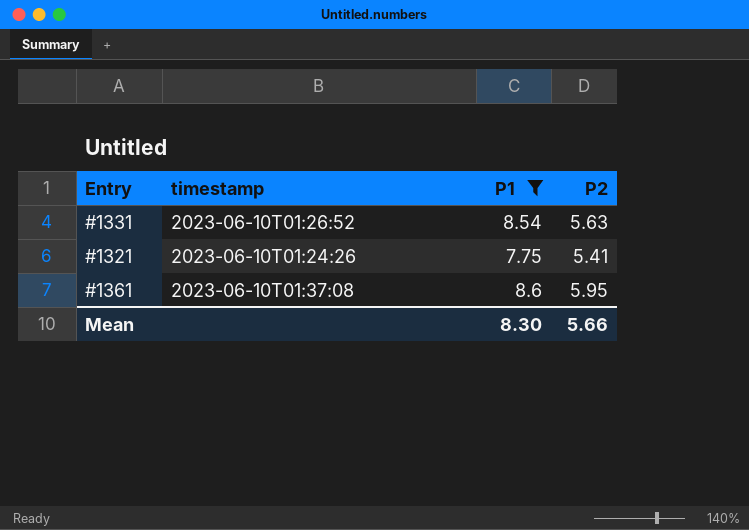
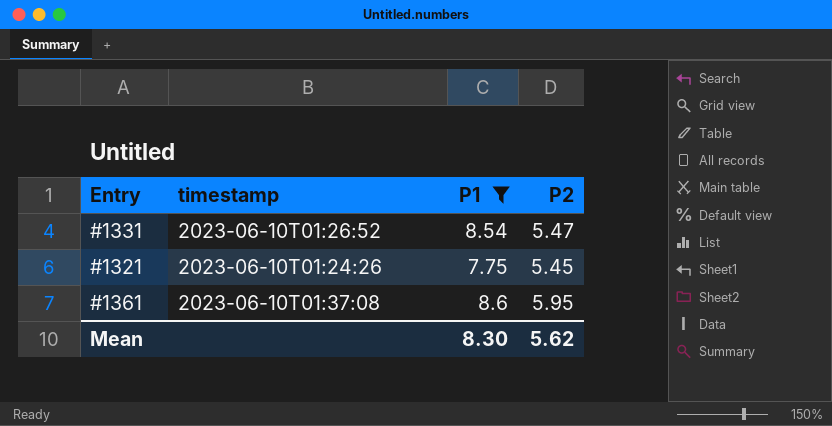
#1331 | P2: 5.63 -> 5.47
#1321 | P2: 5.41 -> 5.45
Mean | P2: 5.66 -> 5.62

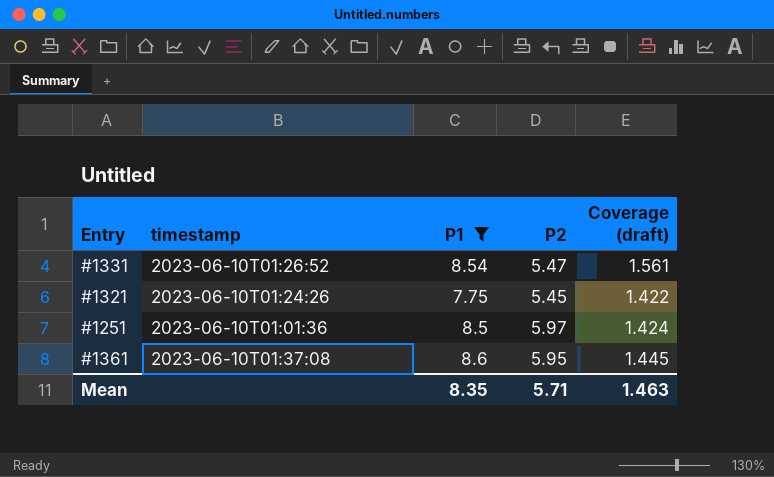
column Coverage (draft) | formula: none -> [P1] / [P2]
row #1251: none -> 2023-06-10T01:01:36 | 8.5 | 5.97 | 1.424
Mean | P1: 8.30 -> 8.35
Mean | P2: 5.62 -> 5.71

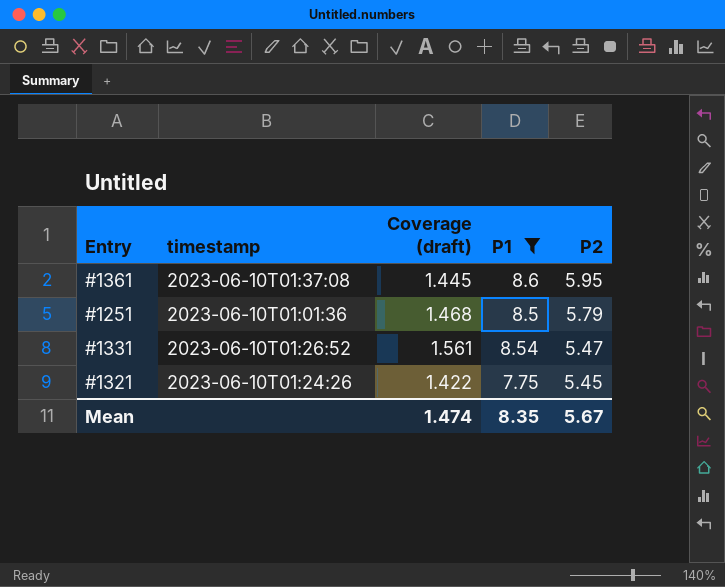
row order: none -> P2 descending
column Coverage (draft) | position: 5 -> 3
#1251 | Coverage (draft): 1.424 -> 1.468
#1251 | P2: 5.97 -> 5.79
Mean | Coverage (draft): 1.463 -> 1.474
Mean | P2: 5.71 -> 5.67

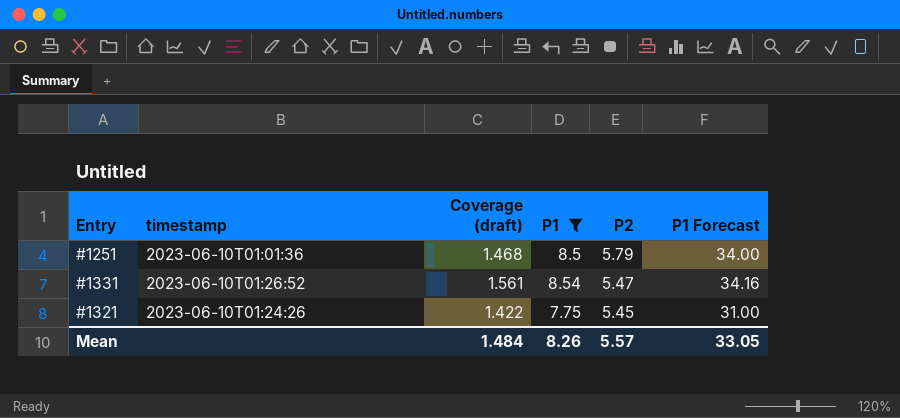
column P1 Forecast | formula: none -> [P1] * 4
row #1361: 2023-06-10T01:37:08 | 1.445 | 8.6 | 5.95 -> none
Mean | Coverage (draft): 1.474 -> 1.484
Mean | P1: 8.35 -> 8.26
Mean | P2: 5.67 -> 5.57

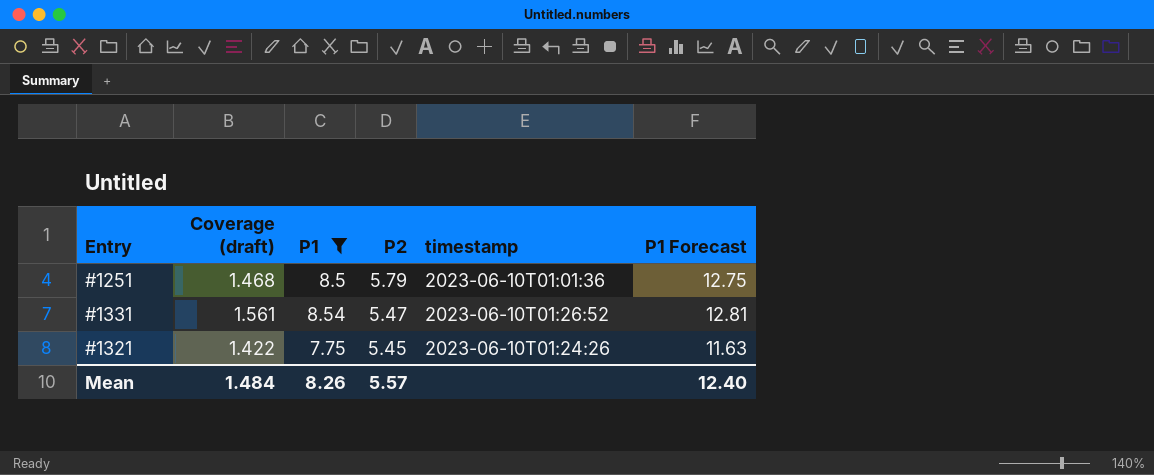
column timestamp | position: 2 -> 5
column P1 Forecast | formula: [P1] * 4 -> [P1] * 1.5
Mean | P1 Forecast: 33.05 -> 12.40

